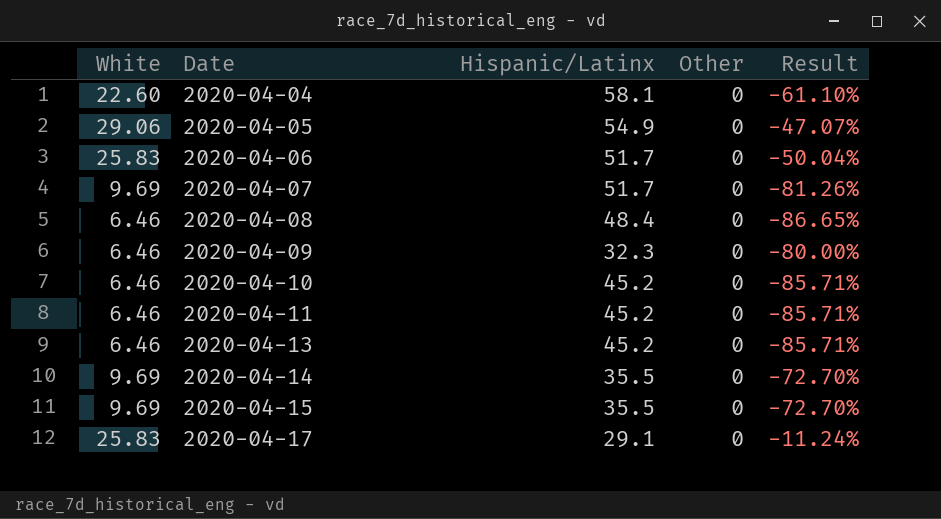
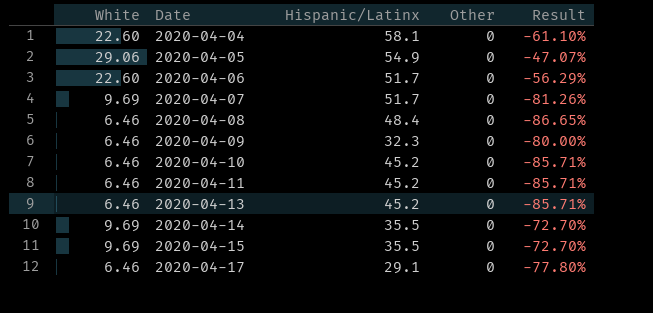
2020-04-06 | White: 25.83 -> 22.60
2020-04-06 | Result: -50.04% -> -56.29%
2020-04-17 | White: 25.83 -> 6.46
2020-04-17 | Result: -11.24% -> -77.80%

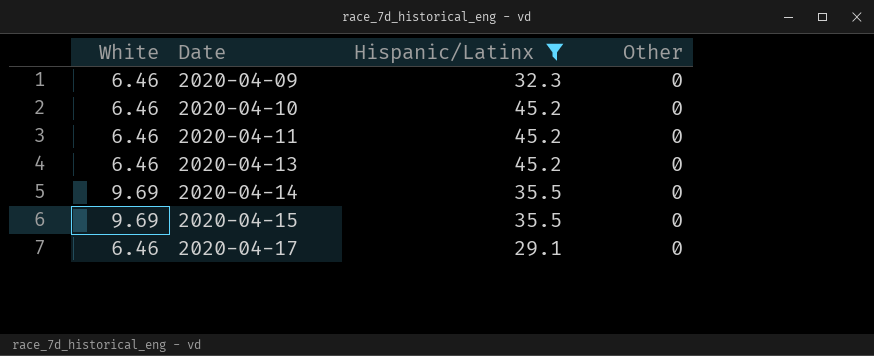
filter: none -> Hispanic/Latinx <= 45.2
column Result | formula: ([White] - [Hispanic/Latinx]) / [Hispanic/Latinx] -> none

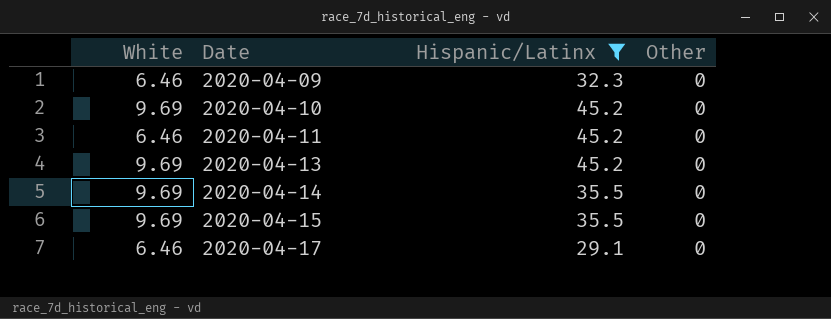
2020-04-10 | White: 6.46 -> 9.69
2020-04-13 | White: 6.46 -> 9.69

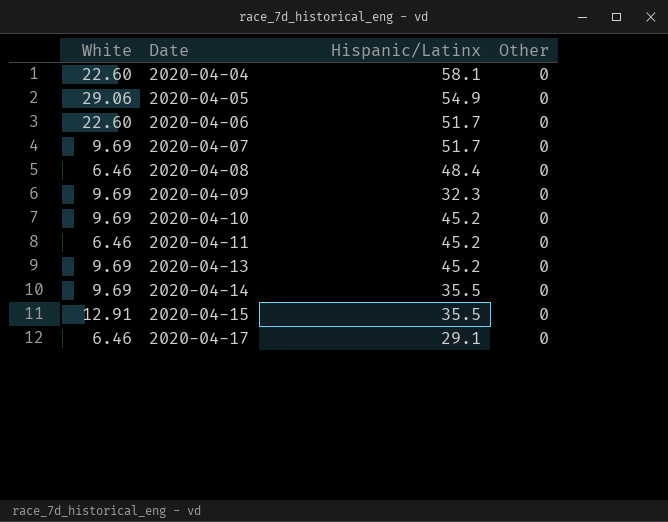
filter: Hispanic/Latinx <= 45.2 -> none
2020-04-09 | White: 6.46 -> 9.69
2020-04-15 | White: 9.69 -> 12.91

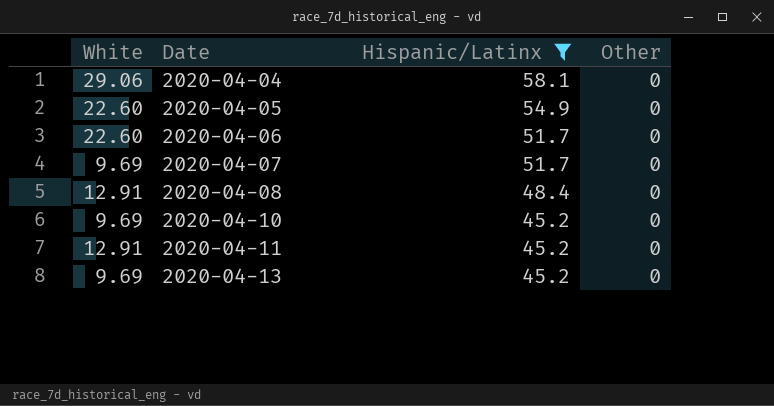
filter: none -> Hispanic/Latinx >= 45.2
2020-04-04 | White: 22.60 -> 29.06
2020-04-05 | White: 29.06 -> 22.60
2020-04-08 | White: 6.46 -> 12.91
2020-04-11 | White: 6.46 -> 12.91

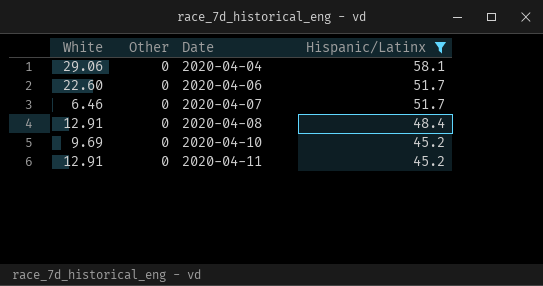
column Other | position: 4 -> 2
row 2020-04-05: 22.60 | 54.9 | 0 -> none
row 2020-04-13: 9.69 | 45.2 | 0 -> none
2020-04-07 | White: 9.69 -> 6.46

